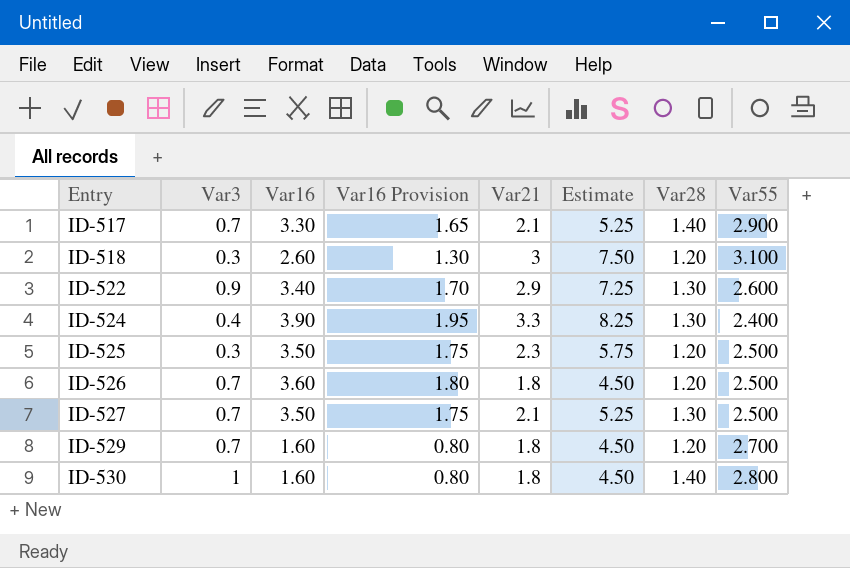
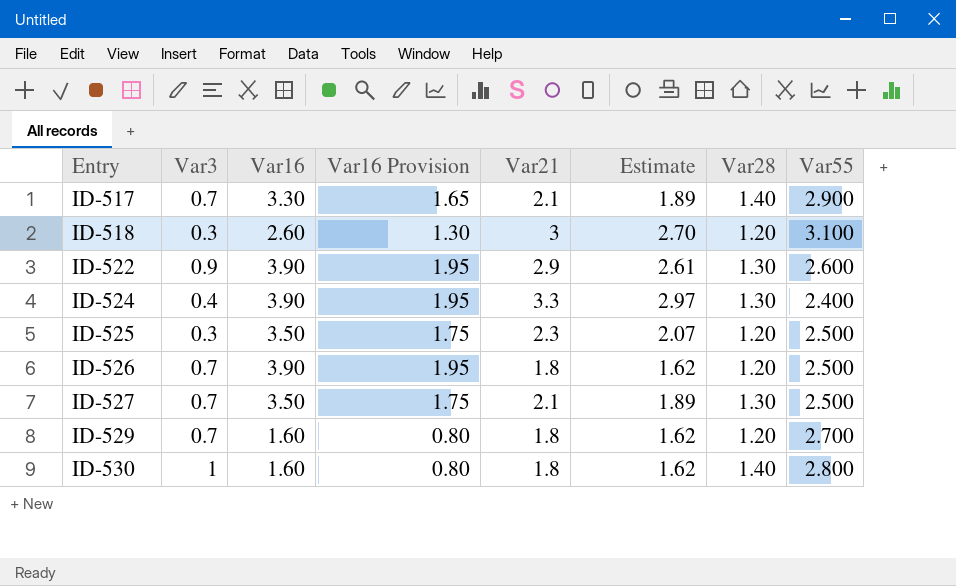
column Estimate | formula: [Var21] * 2.5 -> [Var21] * 0.9
ID-522 | Var16: 3.40 -> 3.90
ID-522 | Var16 Provision: 1.70 -> 1.95
ID-526 | Var16: 3.60 -> 3.90
ID-526 | Var16 Provision: 1.80 -> 1.95

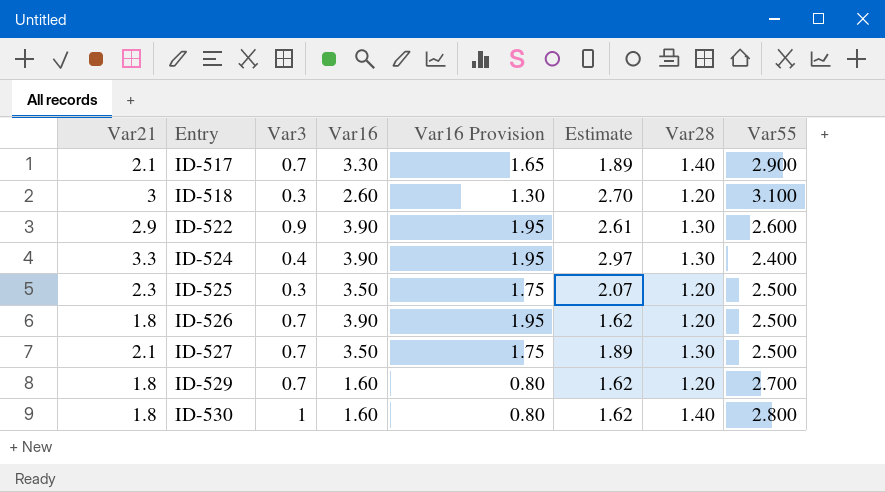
column Var21 | position: 5 -> 1

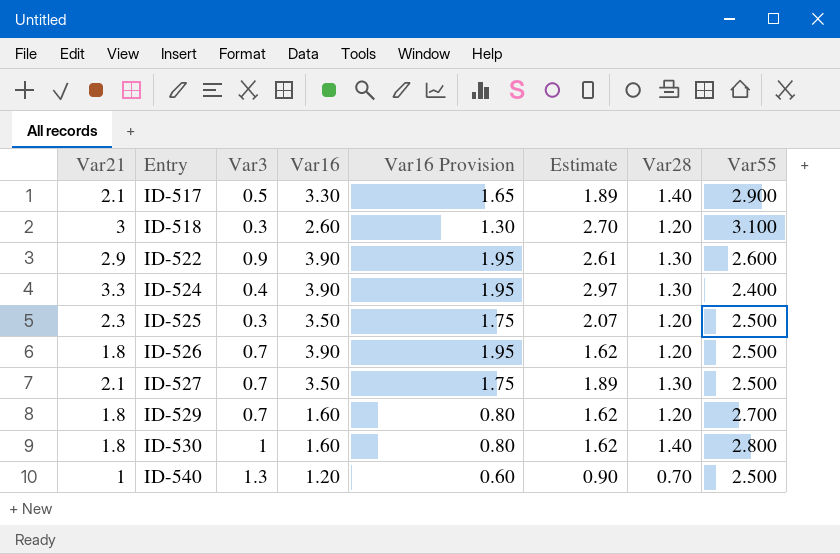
ID-517 | Var3: 0.7 -> 0.5
row ID-540: none -> 1 | 1.3 | 1.20 | 0.60 | 0.90 | 0.70 | 2.500

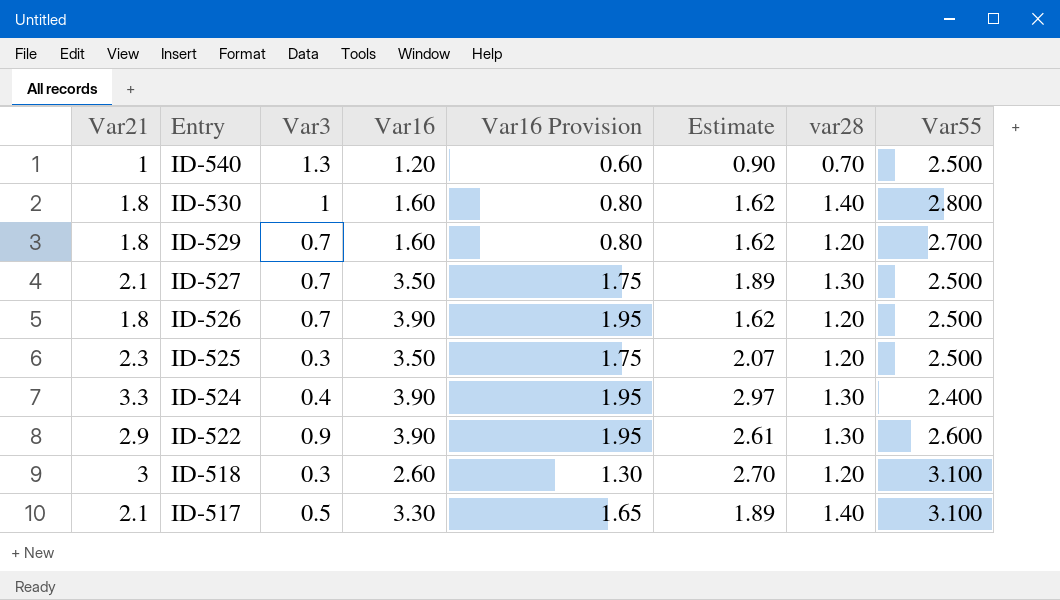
row order: Entry ascending -> Entry descending
column name: Var28 -> var28
ID-517 | Var55: 2.900 -> 3.100

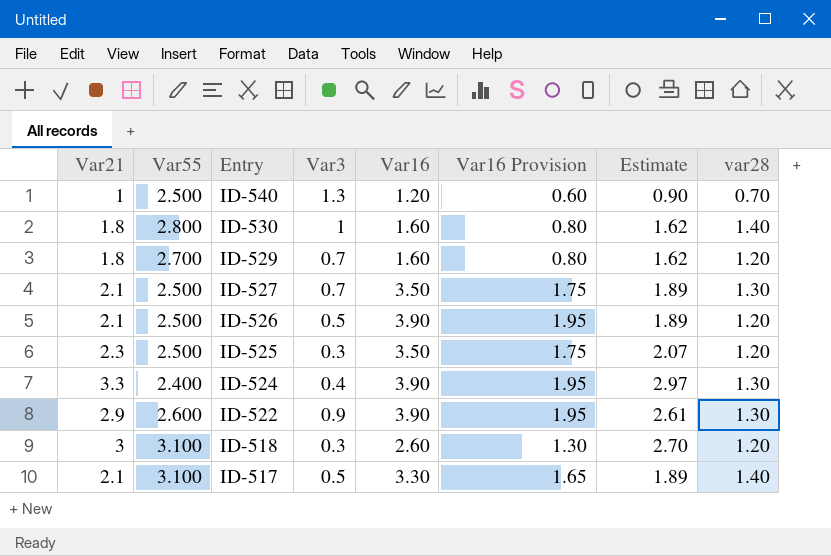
column Var55 | position: 8 -> 2
ID-526 | Var21: 1.8 -> 2.1
ID-526 | Var3: 0.7 -> 0.5
ID-526 | Estimate: 1.62 -> 1.89

